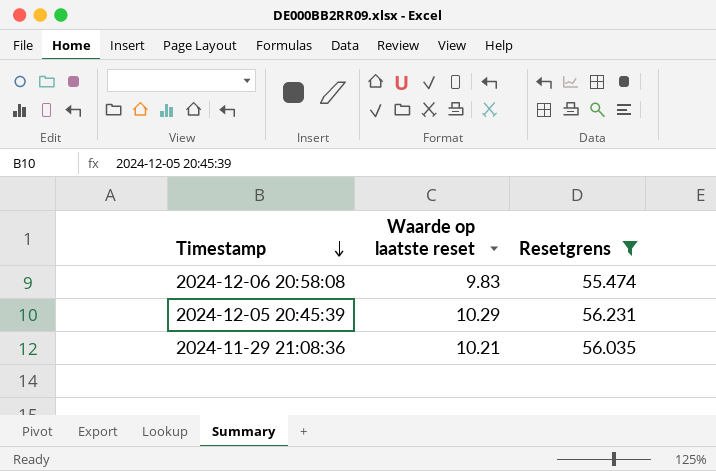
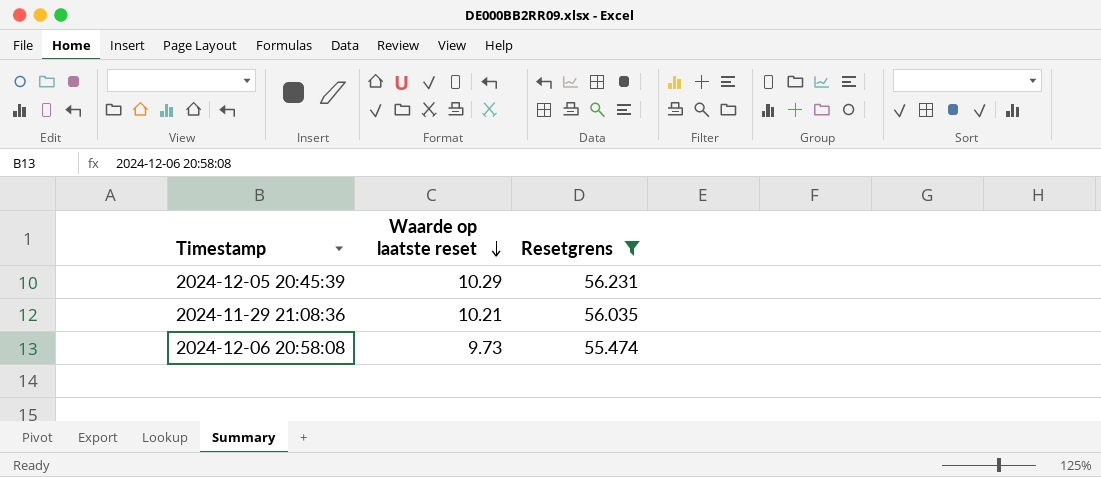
row order: Timestamp descending -> Waarde op laatste reset descending
2024-12-06 20:58:08 | Waarde op laatste reset: 9.83 -> 9.73

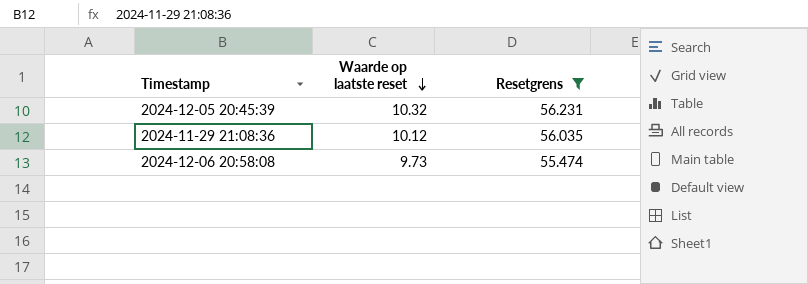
2024-12-05 20:45:39 | Waarde op laatste reset: 10.29 -> 10.32
2024-11-29 21:08:36 | Waarde op laatste reset: 10.21 -> 10.12

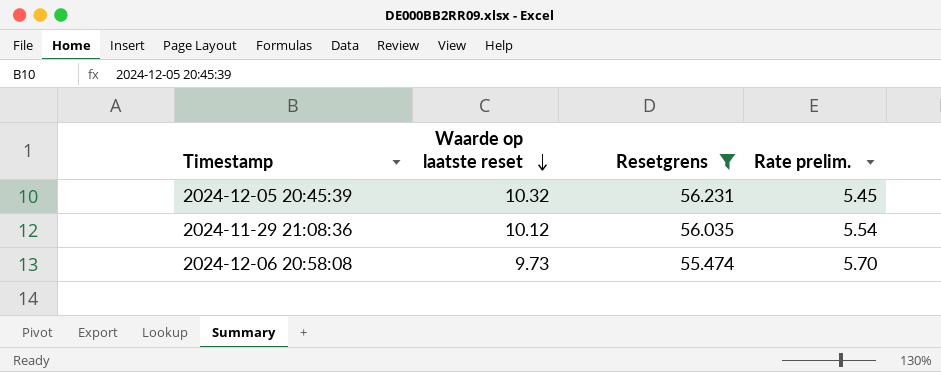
column Rate prelim. | formula: none -> [Resetgrens] / [Waarde op laatste reset]

